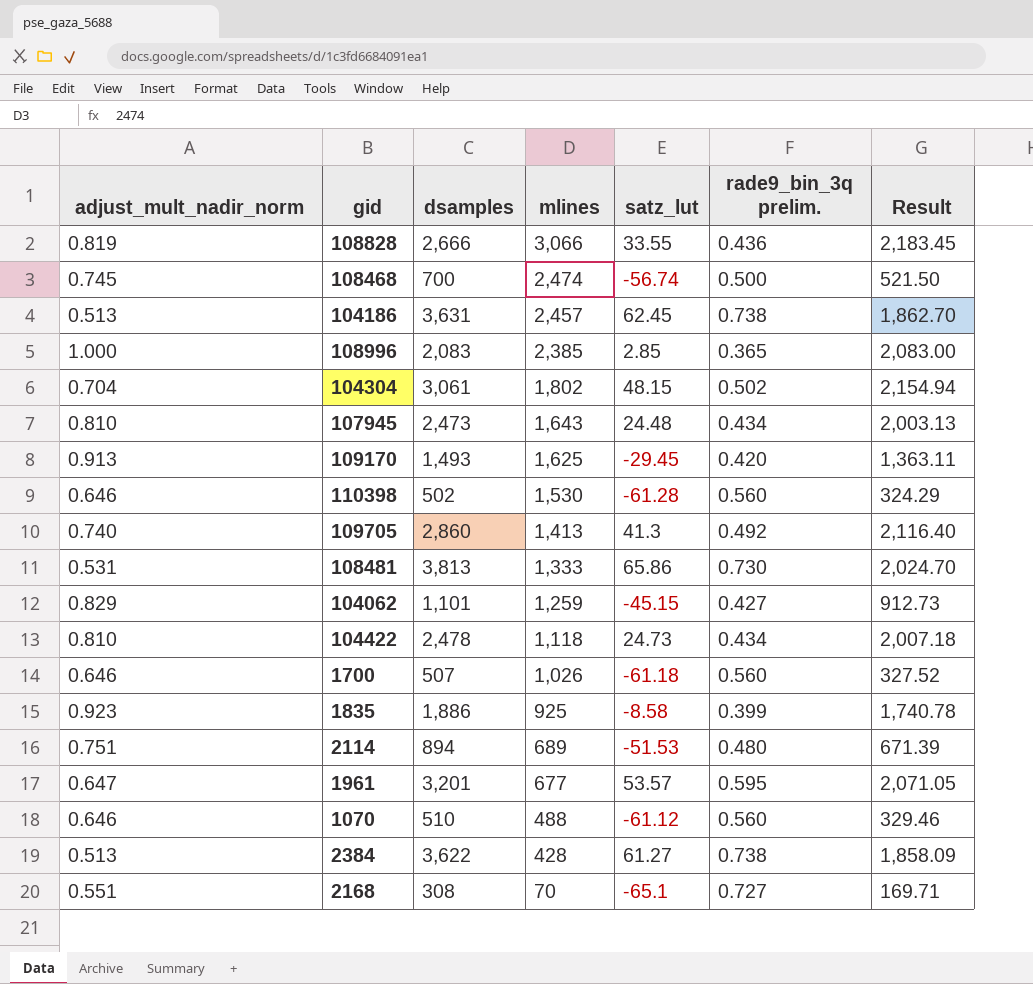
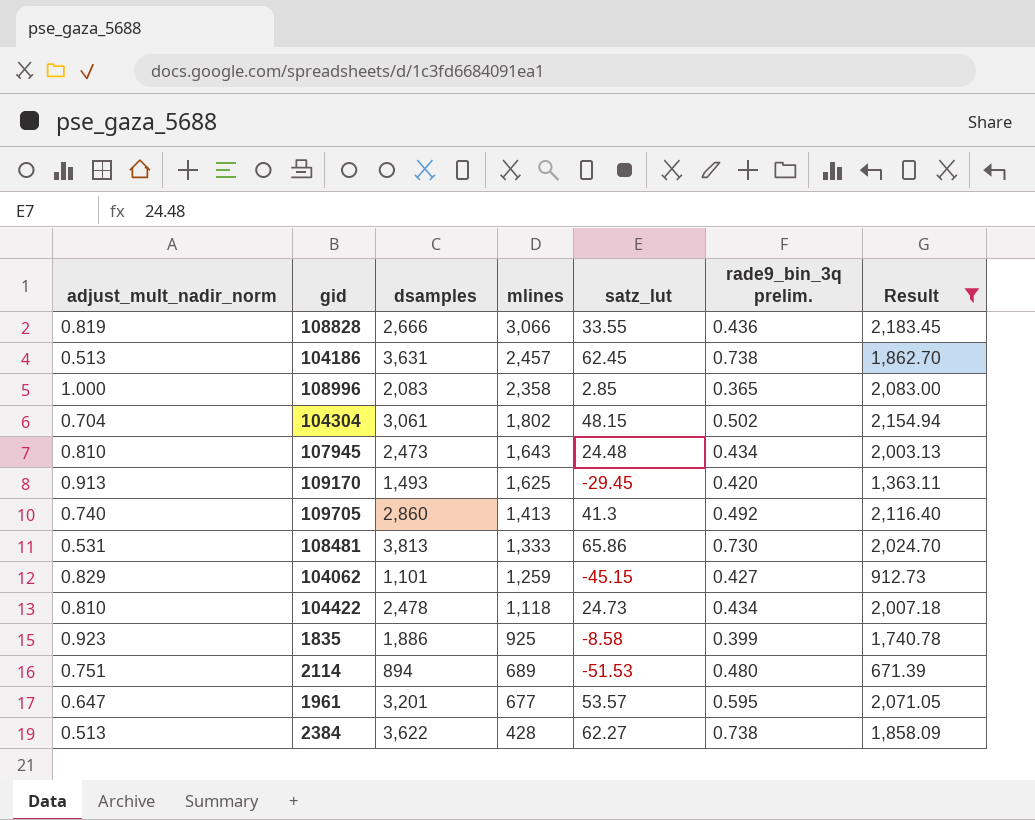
filter: none -> Result >= 671.39
108996 | mlines: 2,385 -> 2,358
2384 | satz_lut: 61.27 -> 62.27

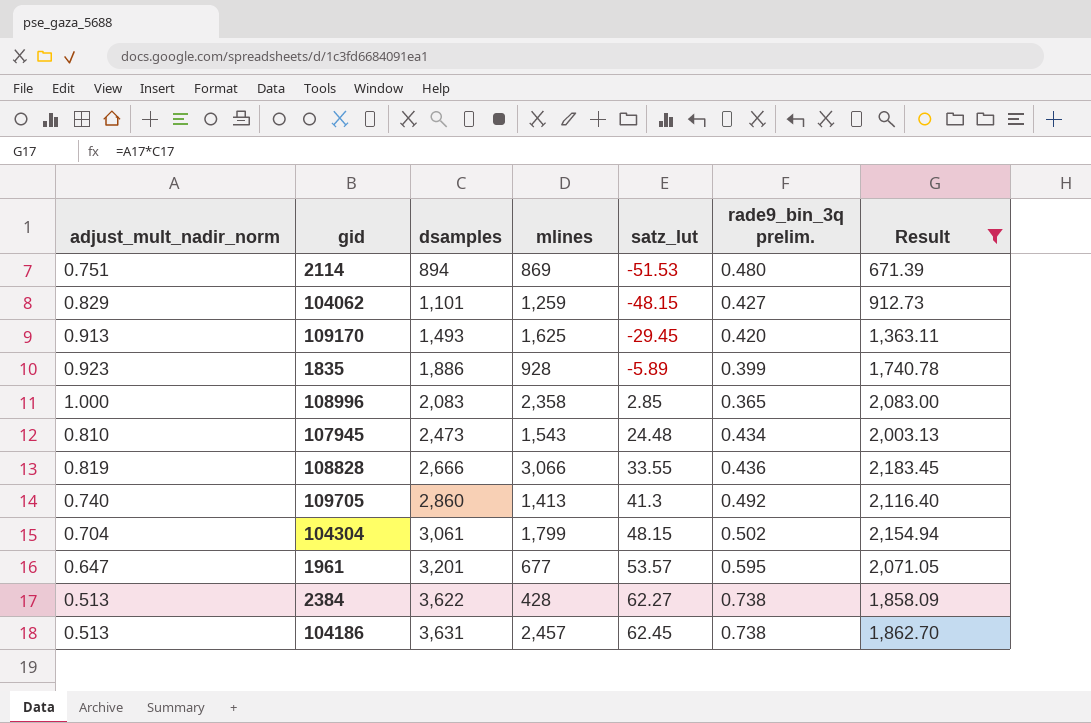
row order: mlines descending -> dsamples ascending
row 108481: 0.531 | 3,813 | 1,333 | 65.86 | 0.730 | 2,024.70 -> none
row 104422: 0.810 | 2,478 | 1,118 | 24.73 | 0.434 | 2,007.18 -> none
2114 | mlines: 689 -> 869
104062 | satz_lut: -45.15 -> -48.15
1835 | mlines: 925 -> 928
1835 | satz_lut: -8.58 -> -5.89
107945 | mlines: 1,643 -> 1,543
104304 | mlines: 1,802 -> 1,799

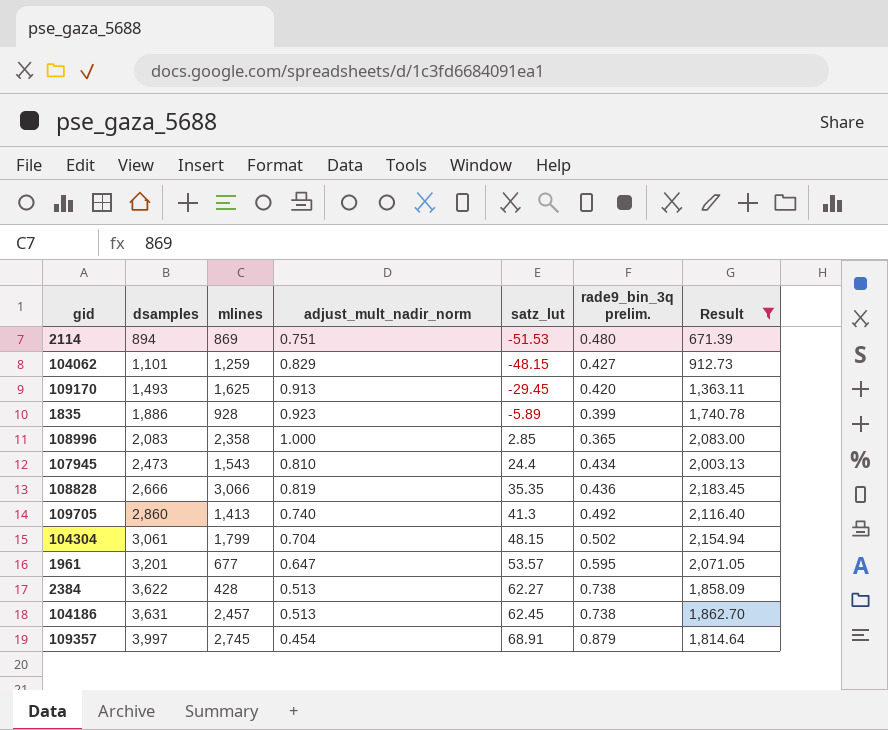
column adjust_mult_nadir_norm | position: 1 -> 4
107945 | satz_lut: 24.48 -> 24.4
108828 | satz_lut: 33.55 -> 35.35
row 109357: none -> 3,997 | 2,745 | 0.454 | 68.91 | 0.879 | 1,814.64

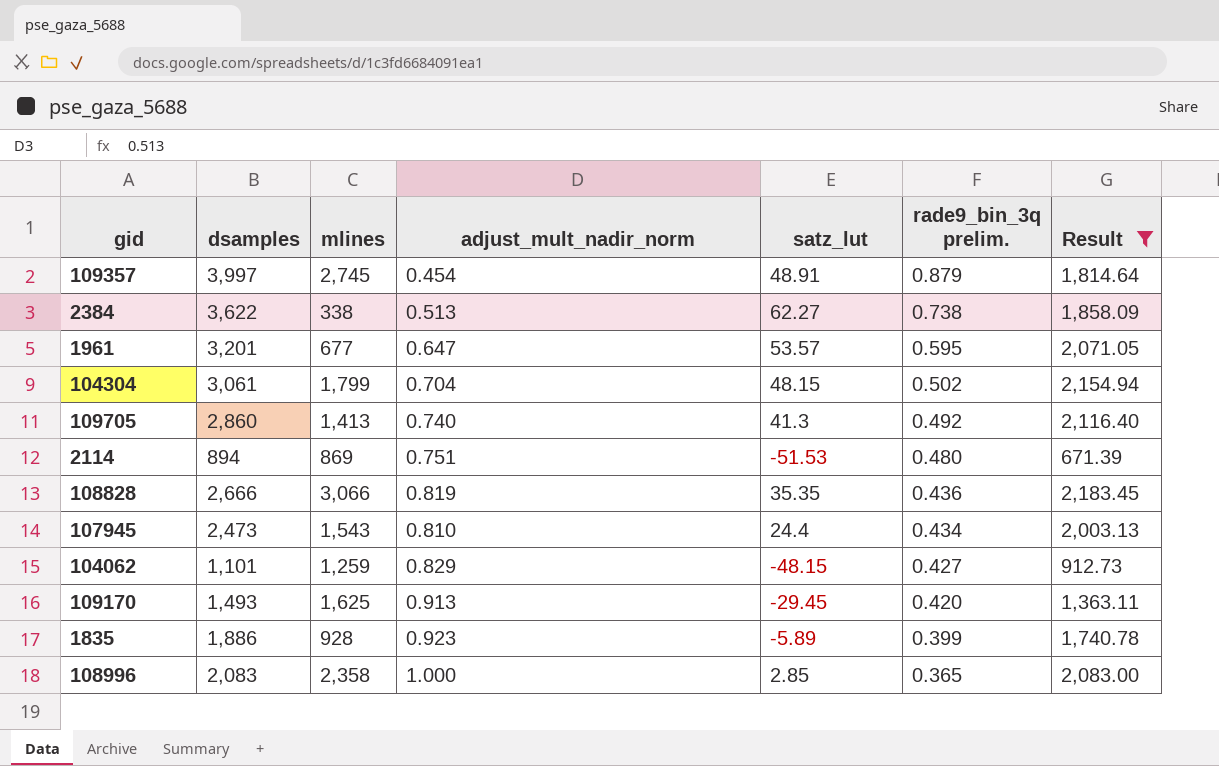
row order: dsamples ascending -> rade9_bin_3q prelim. descending
row 104186: 3,631 | 2,457 | 0.513 | 62.45 | 0.738 | 1,862.70 -> none
109357 | satz_lut: 68.91 -> 48.91
2384 | mlines: 428 -> 338

